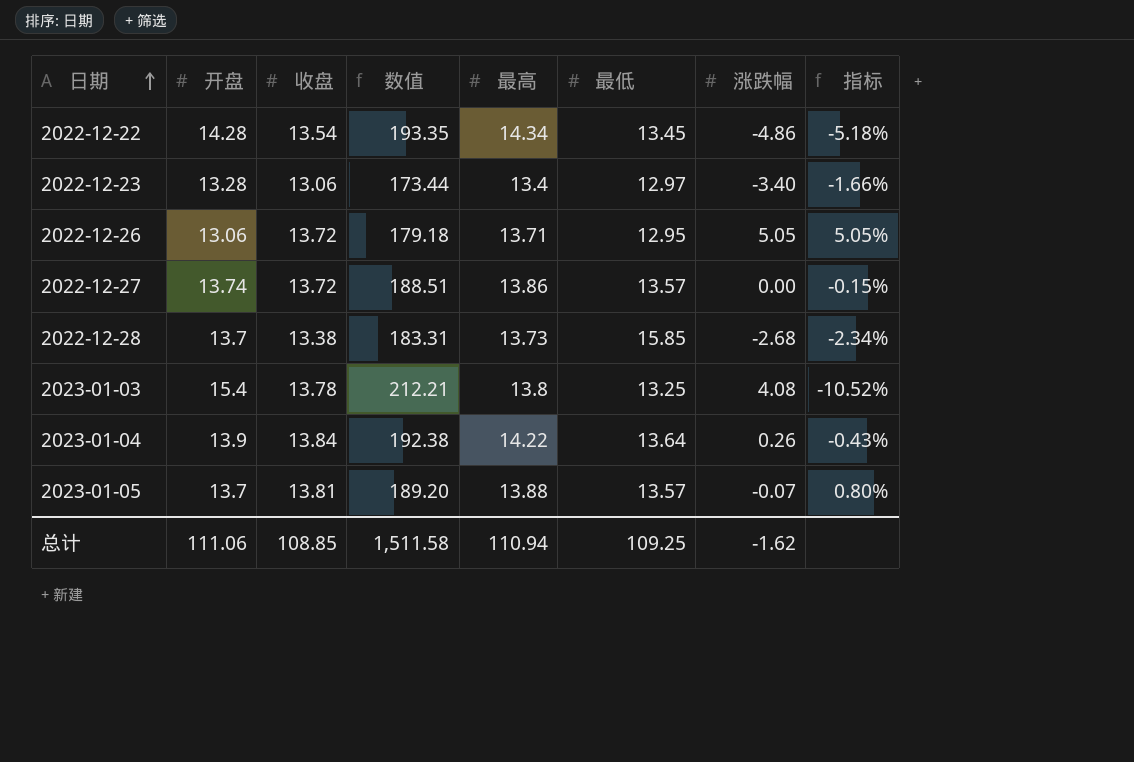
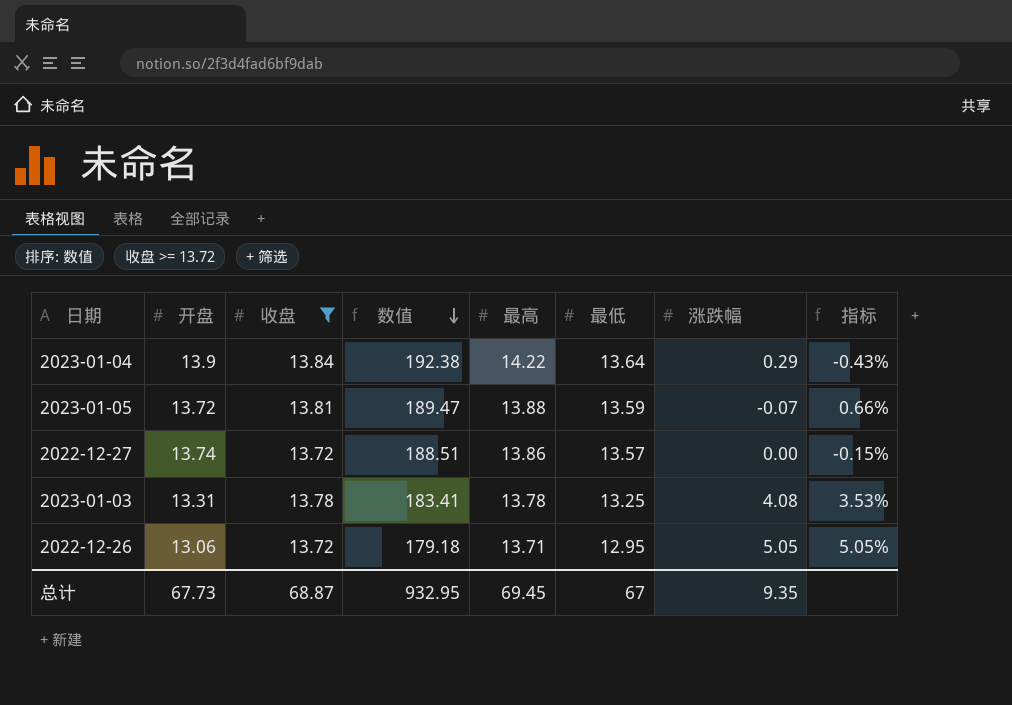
filter: none -> 收盘 >= 13.72
row order: 日期 ascending -> 数值 descending
2023-01-04 | 涨跌幅: 0.26 -> 0.29
2023-01-05 | 开盘: 13.7 -> 13.72
2023-01-05 | 数值: 189.20 -> 189.47
2023-01-05 | 最低: 13.57 -> 13.59
2023-01-05 | 指标: 0.80% -> 0.66%
2023-01-03 | 开盘: 15.4 -> 13.31
2023-01-03 | 数值: 212.21 -> 183.41
2023-01-03 | 最高: 13.8 -> 13.78
2023-01-03 | 指标: -10.52% -> 3.53%
总计 | 开盘: 111.06 -> 67.73
总计 | 收盘: 108.85 -> 68.87
总计 | 数值: 1,511.58 -> 932.95
总计 | 最高: 110.94 -> 69.45
总计 | 最低: 109.25 -> 67
总计 | 涨跌幅: -1.62 -> 9.35

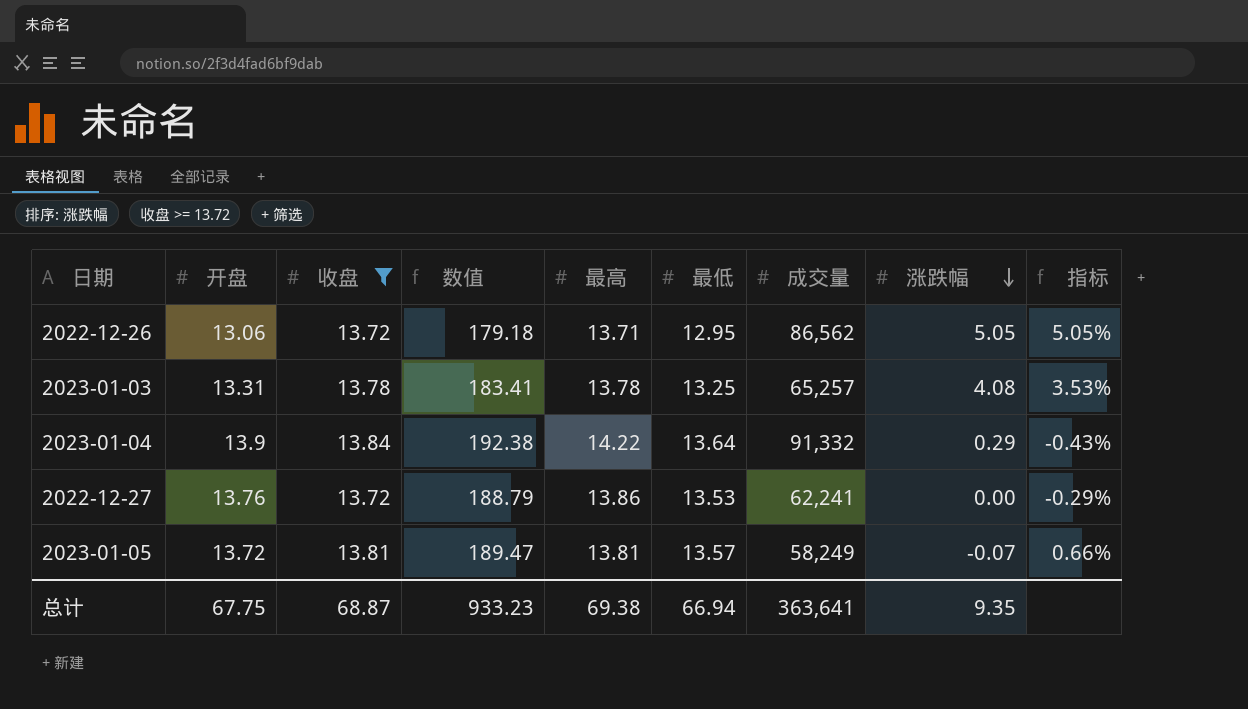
row order: 数值 descending -> 涨跌幅 descending
column 成交量 | position: none -> 7
2022-12-27 | 开盘: 13.74 -> 13.76
2022-12-27 | 数值: 188.51 -> 188.79
2022-12-27 | 最低: 13.57 -> 13.53
2022-12-27 | 指标: -0.15% -> -0.29%
2023-01-05 | 最高: 13.88 -> 13.81
2023-01-05 | 最低: 13.59 -> 13.57
总计 | 开盘: 67.73 -> 67.75
总计 | 数值: 932.95 -> 933.23
总计 | 最高: 69.45 -> 69.38
总计 | 最低: 67 -> 66.94

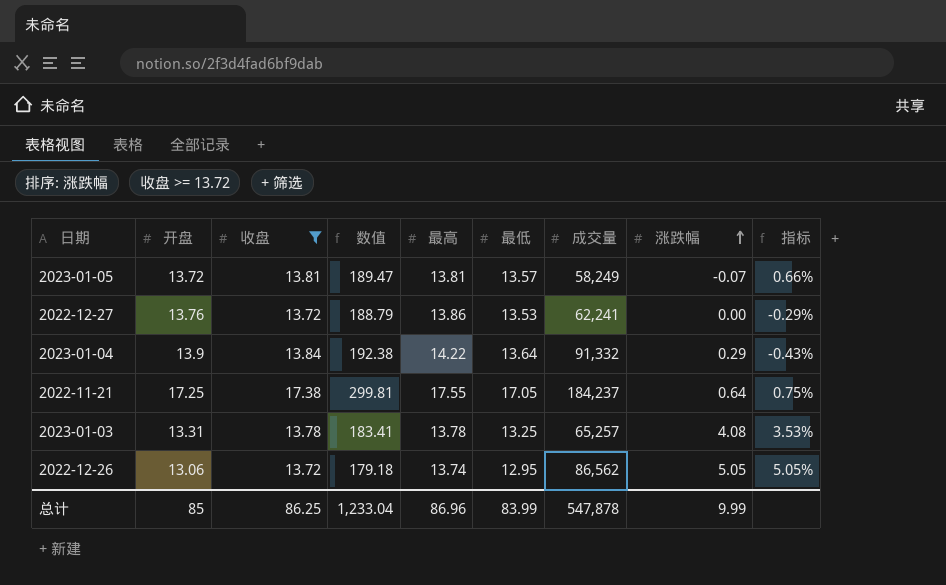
row order: 涨跌幅 descending -> 涨跌幅 ascending
row 2022-11-21: none -> 17.25 | 17.38 | 299.81 | 17.55 | 17.05 | 184,237 | 0.64 | 0.75%
2022-12-26 | 最高: 13.71 -> 13.74
总计 | 开盘: 67.75 -> 85
总计 | 收盘: 68.87 -> 86.25
总计 | 数值: 933.23 -> 1,233.04
总计 | 最高: 69.38 -> 86.96
总计 | 最低: 66.94 -> 83.99
总计 | 成交量: 363,641 -> 547,878
总计 | 涨跌幅: 9.35 -> 9.99

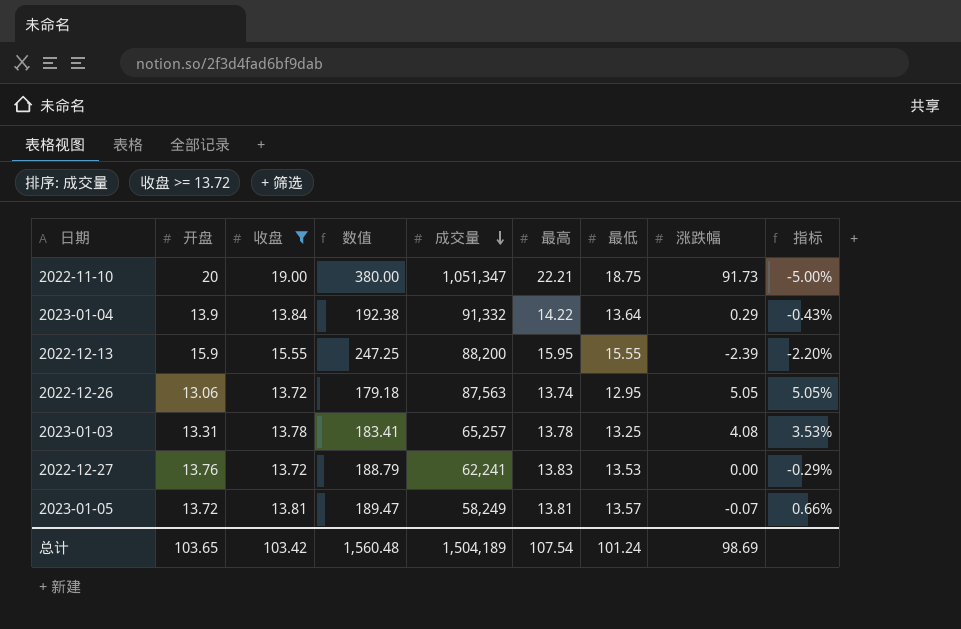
row order: 涨跌幅 ascending -> 成交量 descending
column 成交量 | position: 7 -> 5
row 2022-11-21: 17.25 | 17.38 | 299.81 | 17.55 | 17.05 | 184,237 | 0.64 | 0.75% -> none
row 2022-11-10: none -> 20 | 19.00 | 380.00 | 1,051,347 | 22.21 | 18.75 | 91.73 | -5.00%
row 2022-12-13: none -> 15.9 | 15.55 | 247.25 | 88,200 | 15.95 | 15.55 | -2.39 | -2.20%
2022-12-26 | 成交量: 86,562 -> 87,563
2022-12-27 | 最高: 13.86 -> 13.83
总计 | 开盘: 85 -> 103.65
总计 | 收盘: 86.25 -> 103.42
总计 | 数值: 1,233.04 -> 1,560.48
总计 | 成交量: 547,878 -> 1,504,189
总计 | 最高: 86.96 -> 107.54
总计 | 最低: 83.99 -> 101.24
总计 | 涨跌幅: 9.99 -> 98.69

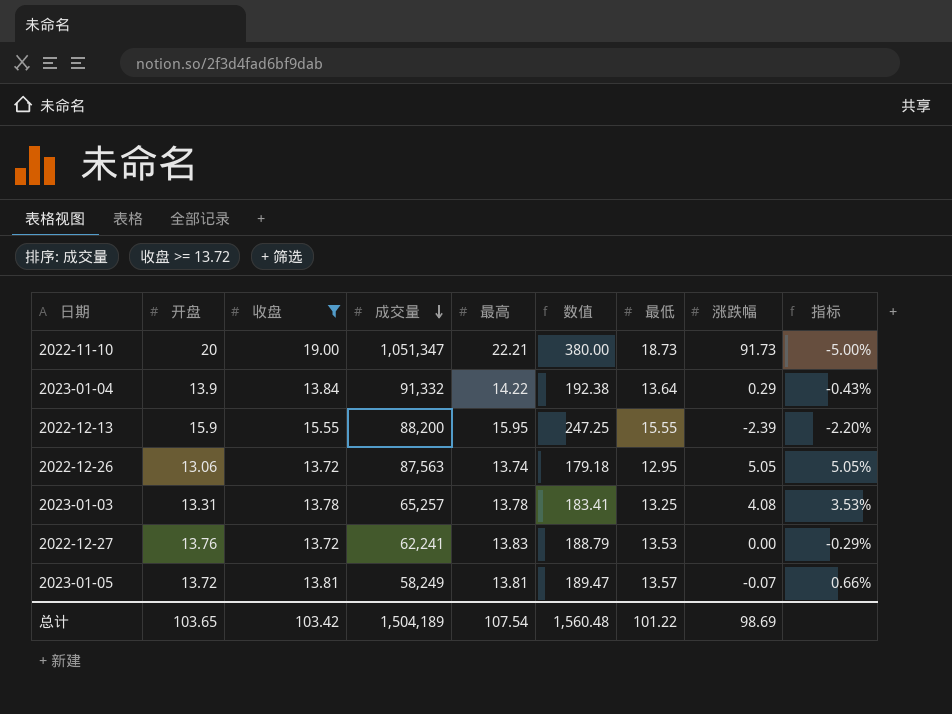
column 数值 | position: 4 -> 6
2022-11-10 | 最低: 18.75 -> 18.73
总计 | 最低: 101.24 -> 101.22

